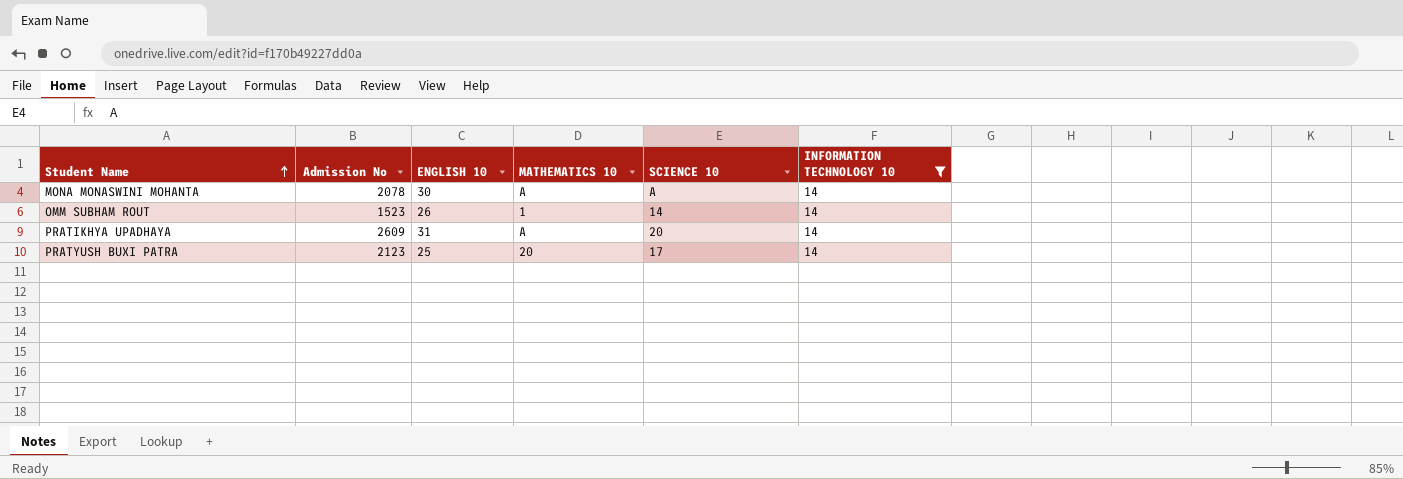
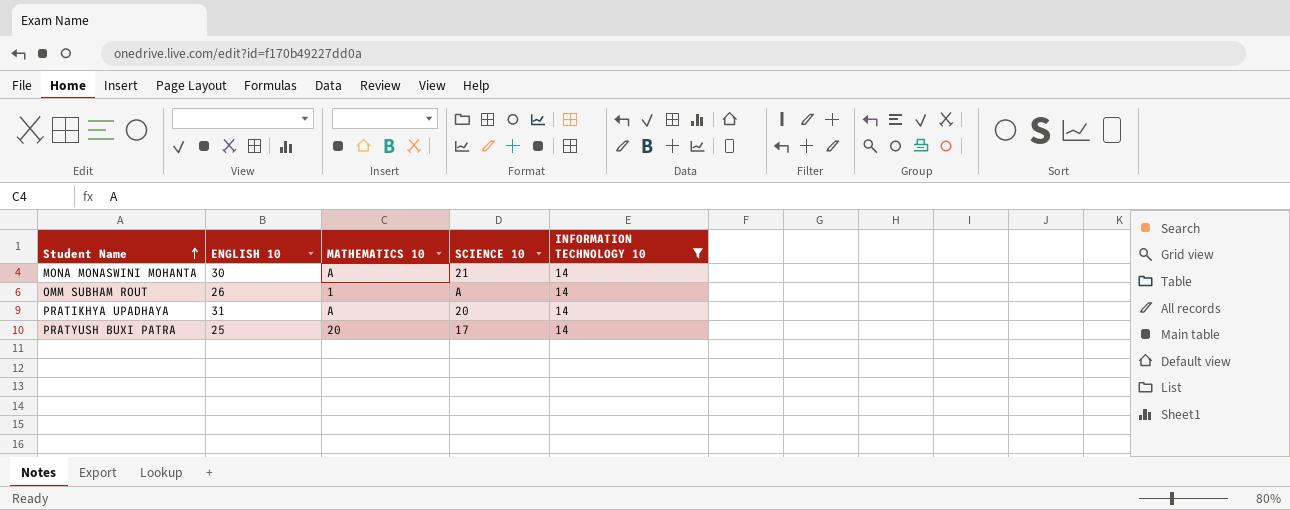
column Admission No | position: 2 -> none
MONA MONASWINI MOHANTA | SCIENCE 10: A -> 21
OMM SUBHAM ROUT | SCIENCE 10: 14 -> A

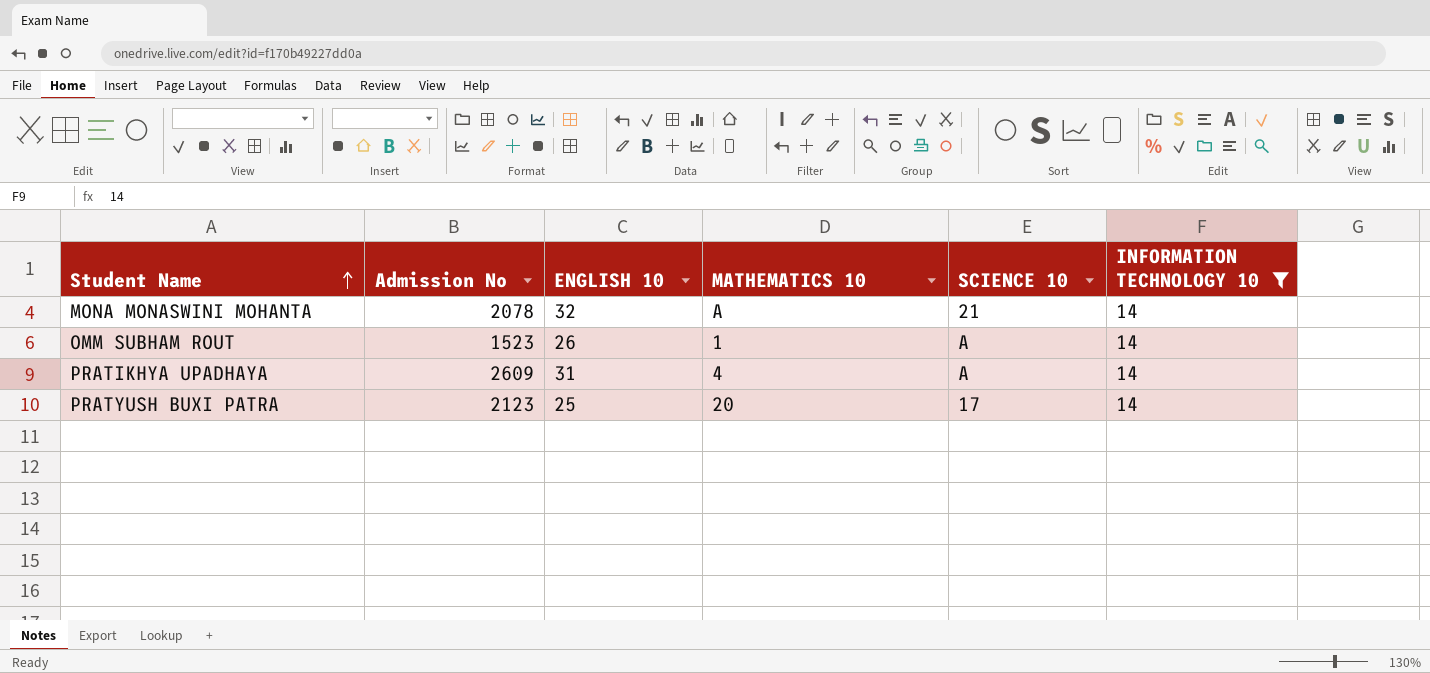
column Admission No | position: none -> 2
MONA MONASWINI MOHANTA | ENGLISH 10: 30 -> 32
PRATIKHYA UPADHAYA | MATHEMATICS 10: A -> 4
PRATIKHYA UPADHAYA | SCIENCE 10: 20 -> A

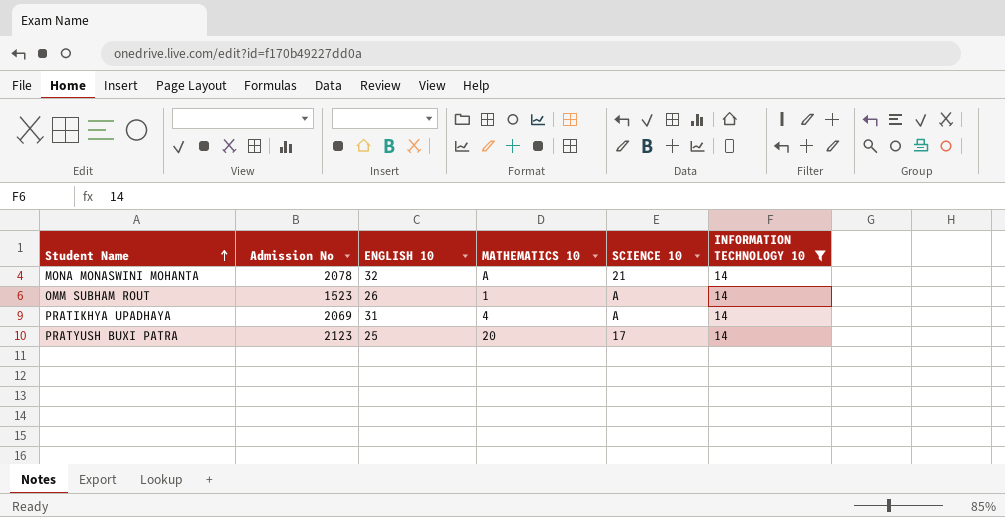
PRATIKHYA UPADHAYA | Admission No: 2609 -> 2069

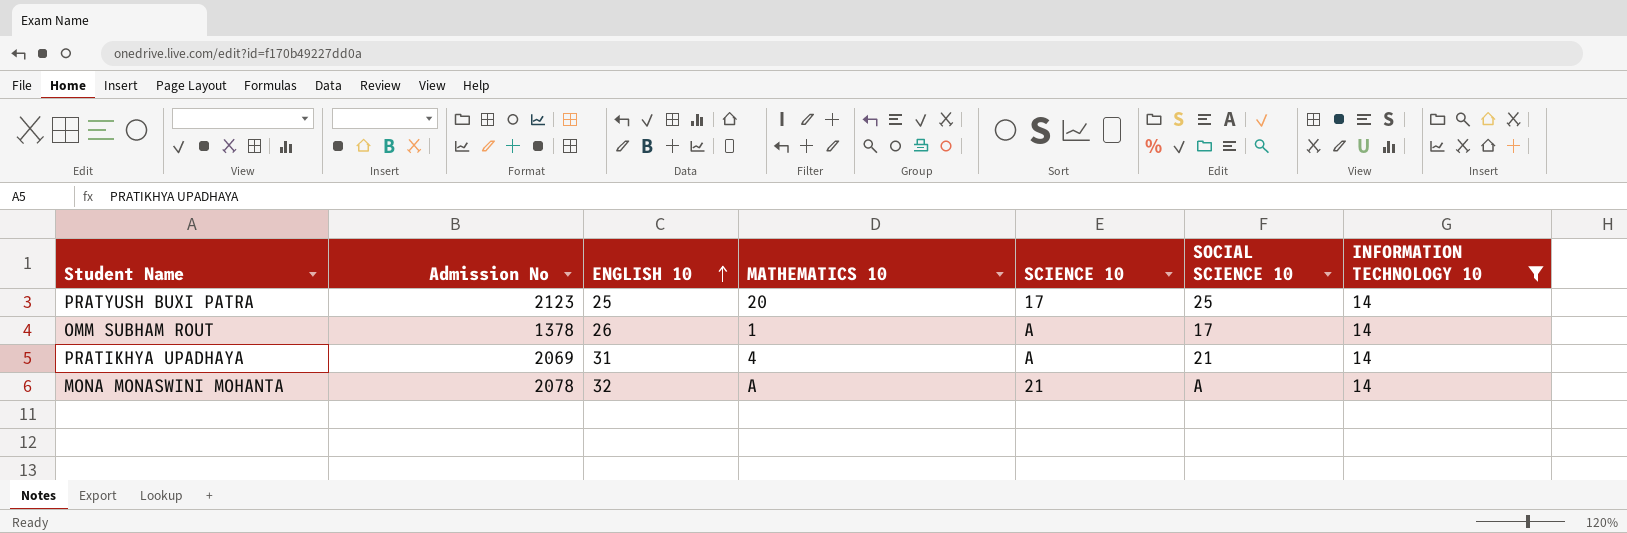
row order: Student Name ascending -> ENGLISH 10 ascending
column SOCIAL SCIENCE 10 | position: none -> 6
OMM SUBHAM ROUT | Admission No: 1523 -> 1378

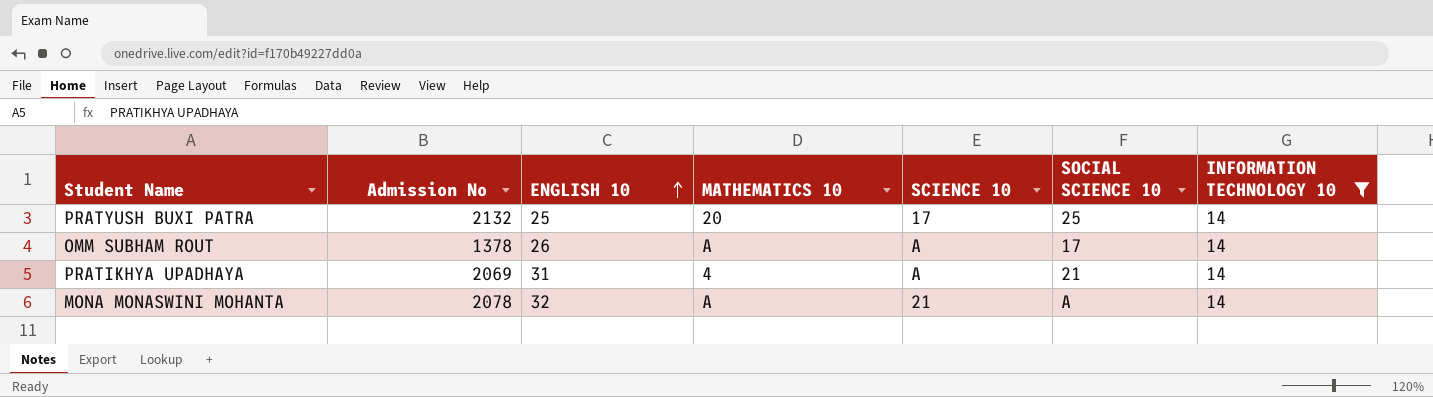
PRATYUSH BUXI PATRA | Admission No: 2123 -> 2132
OMM SUBHAM ROUT | MATHEMATICS 10: 1 -> A

